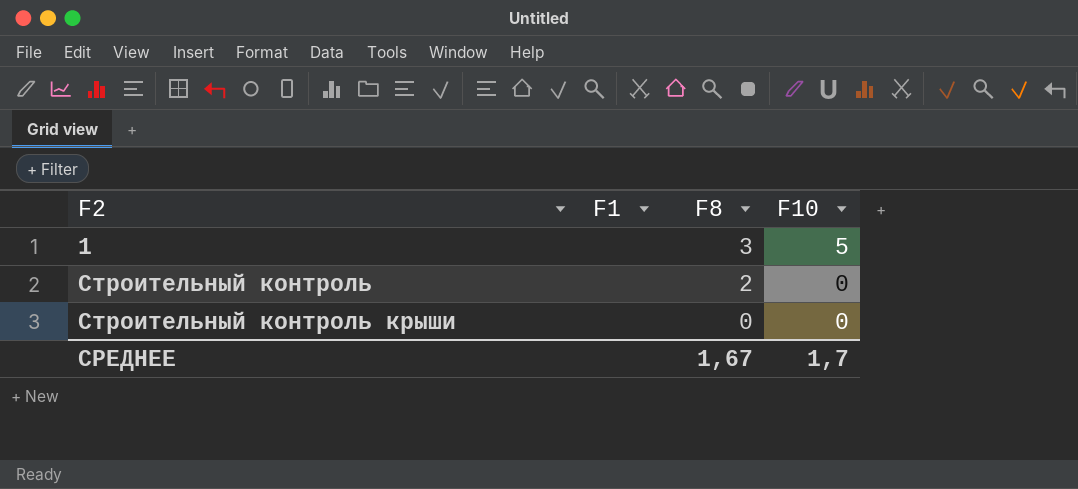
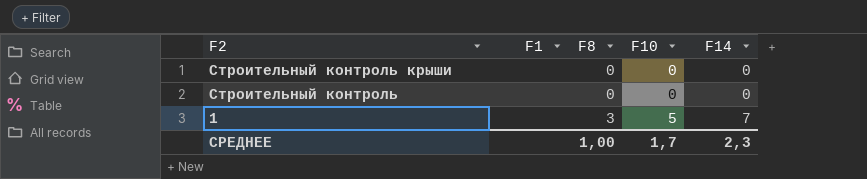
row order: F2 ascending -> F2 descending
column F14 | position: none -> 5
Строительный контроль | F8: 2 -> 0
СРЕДНЕЕ | F8: 1,67 -> 1,00

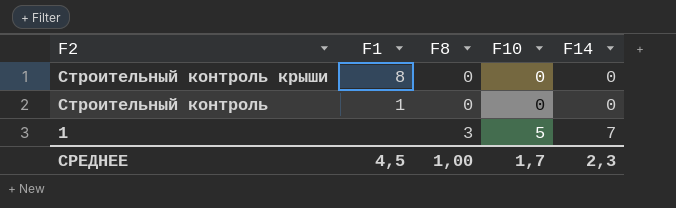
Строительный контроль крыши | F1: none -> 8
Строительный контроль | F1: none -> 1
СРЕДНЕЕ | F1: none -> 4,5

